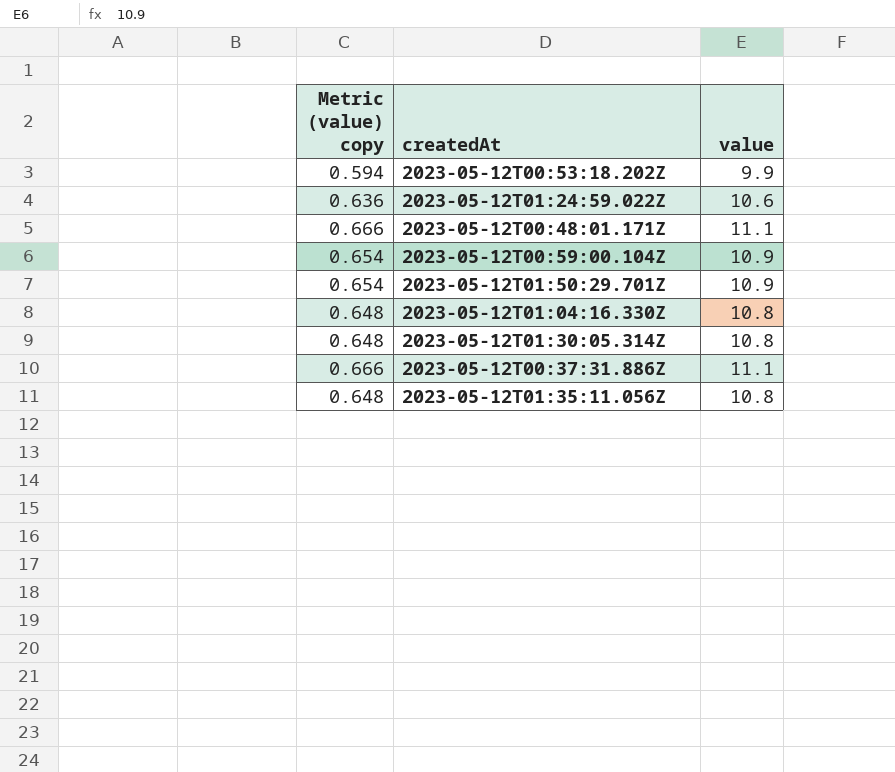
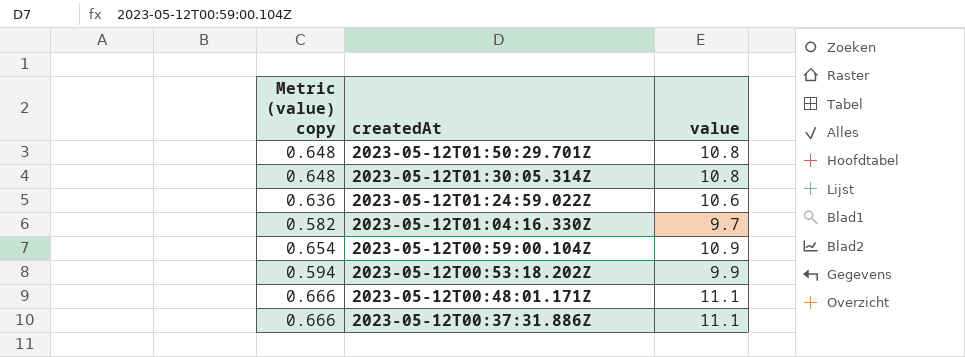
row order: none -> createdAt descending
row 2023-05-12T01:35:11.056Z: 0.648 | 10.8 -> none
2023-05-12T01:50:29.701Z | Metric (value) copy: 0.654 -> 0.648
2023-05-12T01:50:29.701Z | value: 10.9 -> 10.8
2023-05-12T01:04:16.330Z | Metric (value) copy: 0.648 -> 0.582
2023-05-12T01:04:16.330Z | value: 10.8 -> 9.7

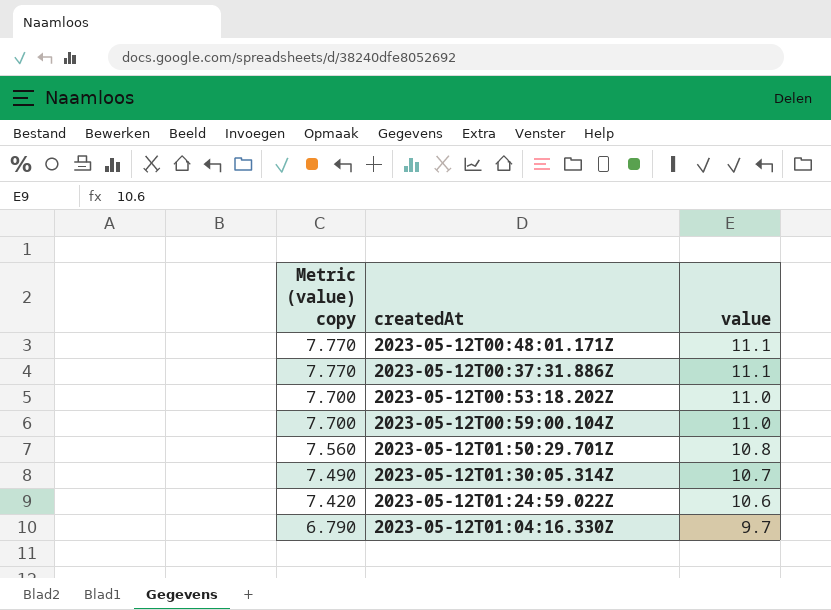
row order: createdAt descending -> Metric (value) copy descending
column Metric (value) copy | formula: [value] * 0.06 -> [value] * 0.7
2023-05-12T00:53:18.202Z | value: 9.9 -> 11.0
2023-05-12T00:59:00.104Z | value: 10.9 -> 11.0
2023-05-12T01:30:05.314Z | value: 10.8 -> 10.7

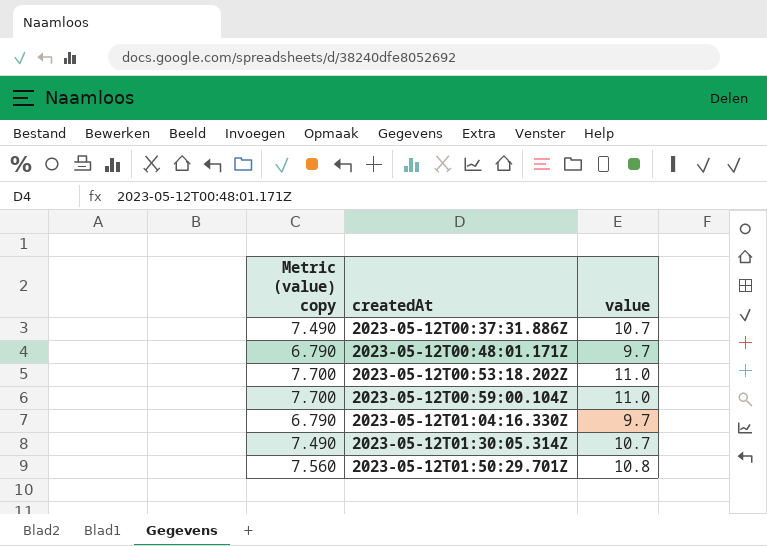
row order: Metric (value) copy descending -> createdAt ascending
row 2023-05-12T01:24:59.022Z: 7.420 | 10.6 -> none
2023-05-12T00:37:31.886Z | Metric (value) copy: 7.770 -> 7.490
2023-05-12T00:37:31.886Z | value: 11.1 -> 10.7
2023-05-12T00:48:01.171Z | Metric (value) copy: 7.770 -> 6.790
2023-05-12T00:48:01.171Z | value: 11.1 -> 9.7

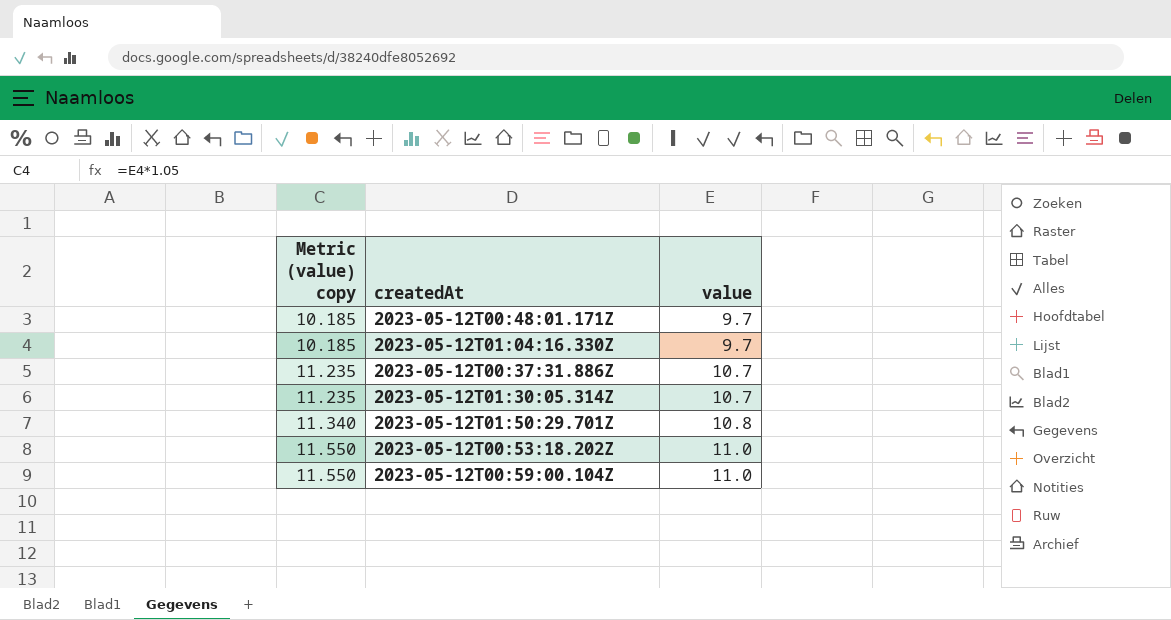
row order: createdAt ascending -> Metric (value) copy ascending
column Metric (value) copy | formula: [value] * 0.7 -> [value] * 1.05

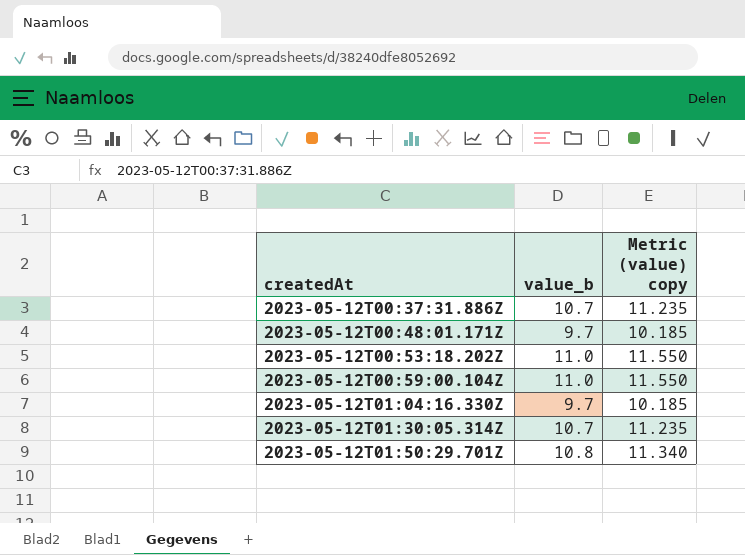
row order: Metric (value) copy ascending -> createdAt ascending
column name: value -> value_b
column Metric (value) copy | position: 1 -> 3

